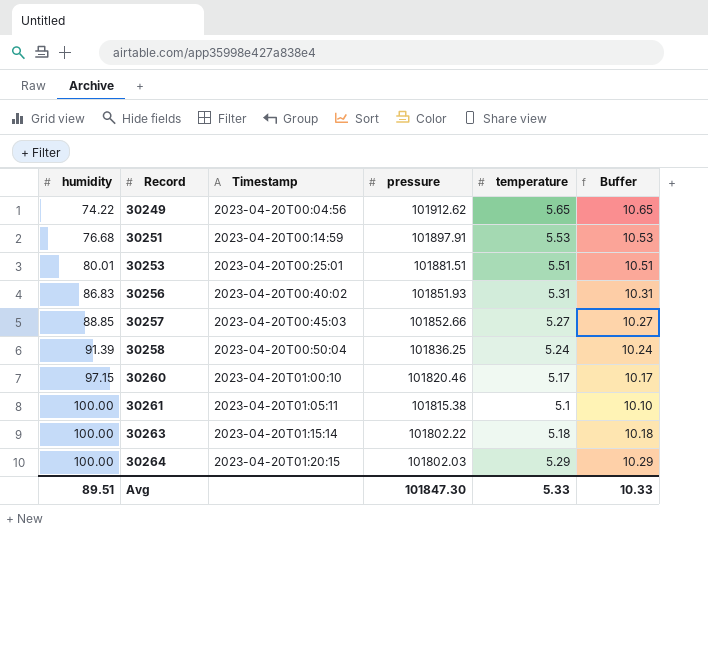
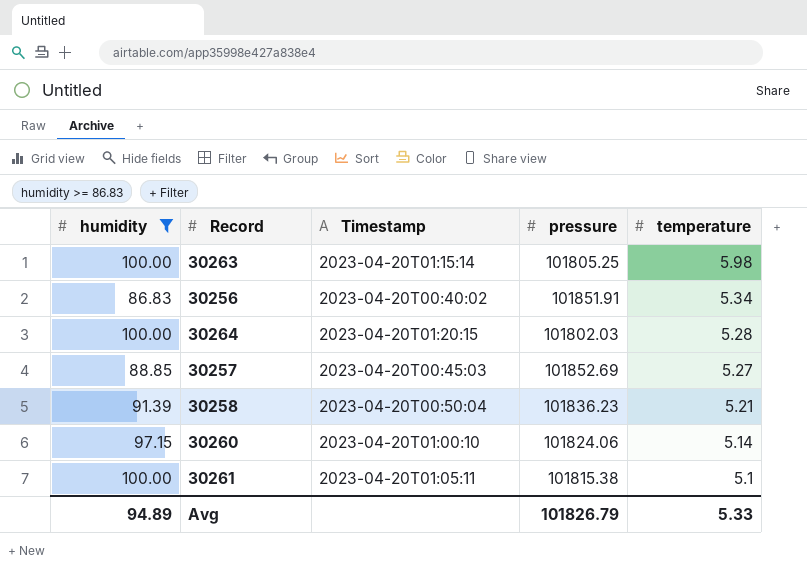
filter: none -> humidity >= 86.83
row order: humidity ascending -> temperature descending
column Buffer | formula: [temperature] + 5 -> none
30263 | pressure: 101802.22 -> 101805.25
30263 | temperature: 5.18 -> 5.98
30256 | pressure: 101851.93 -> 101851.91
30256 | temperature: 5.31 -> 5.34
30264 | temperature: 5.29 -> 5.28
30257 | pressure: 101852.66 -> 101852.69
30258 | pressure: 101836.25 -> 101836.23
30258 | temperature: 5.24 -> 5.21
30260 | pressure: 101820.46 -> 101824.06
30260 | temperature: 5.17 -> 5.14
Avg | humidity: 89.51 -> 94.89
Avg | pressure: 101847.30 -> 101826.79

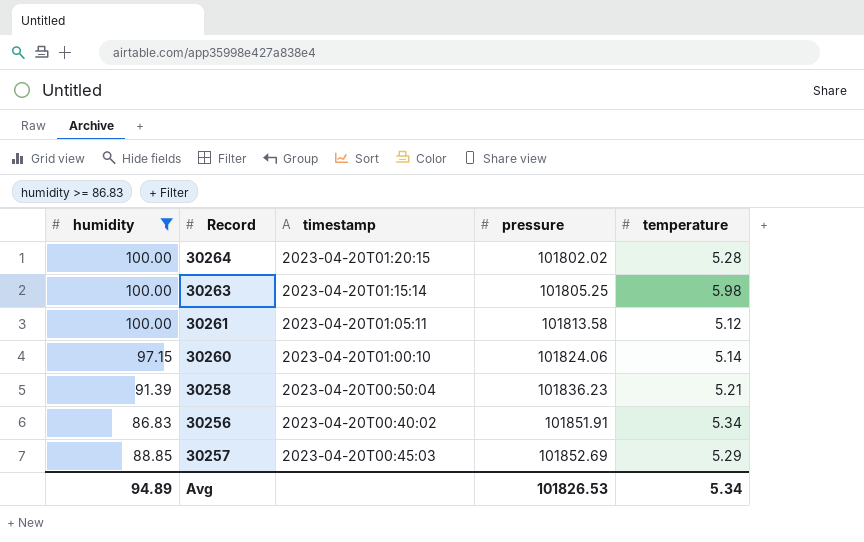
row order: temperature descending -> pressure ascending
column name: Timestamp -> timestamp
30264 | pressure: 101802.03 -> 101802.02
30261 | pressure: 101815.38 -> 101813.58
30261 | temperature: 5.1 -> 5.12
30257 | temperature: 5.27 -> 5.29
Avg | pressure: 101826.79 -> 101826.53
Avg | temperature: 5.33 -> 5.34

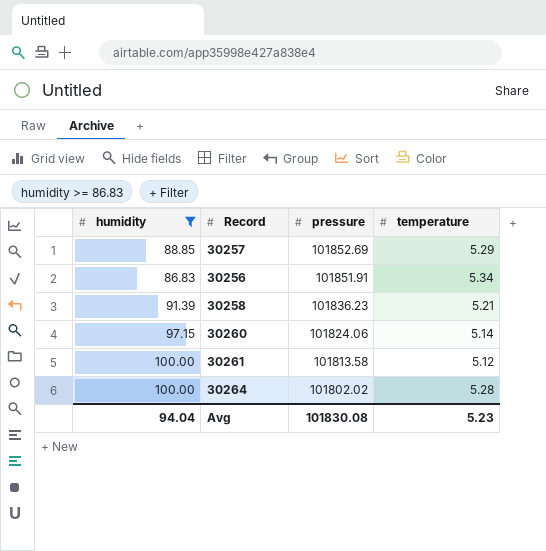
row order: pressure ascending -> pressure descending
column timestamp | position: 3 -> none
row 30263: 100.00 | 2023-04-20T01:15:14 | 101805.25 | 5.98 -> none
Avg | humidity: 94.89 -> 94.04
Avg | pressure: 101826.53 -> 101830.08
Avg | temperature: 5.34 -> 5.23

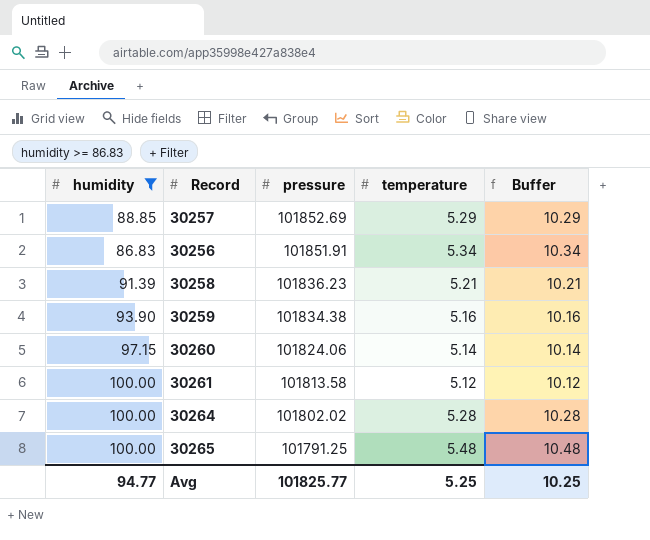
column Buffer | formula: none -> [temperature] + 5
row 30259: none -> 93.90 | 101834.38 | 5.16 | 10.16
row 30265: none -> 100.00 | 101791.25 | 5.48 | 10.48
Avg | humidity: 94.04 -> 94.77
Avg | pressure: 101830.08 -> 101825.77
Avg | temperature: 5.23 -> 5.25

